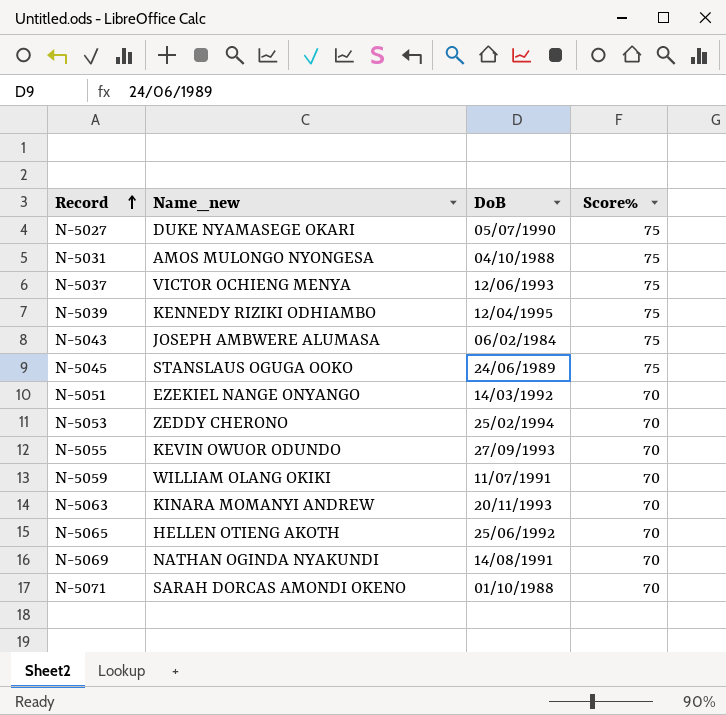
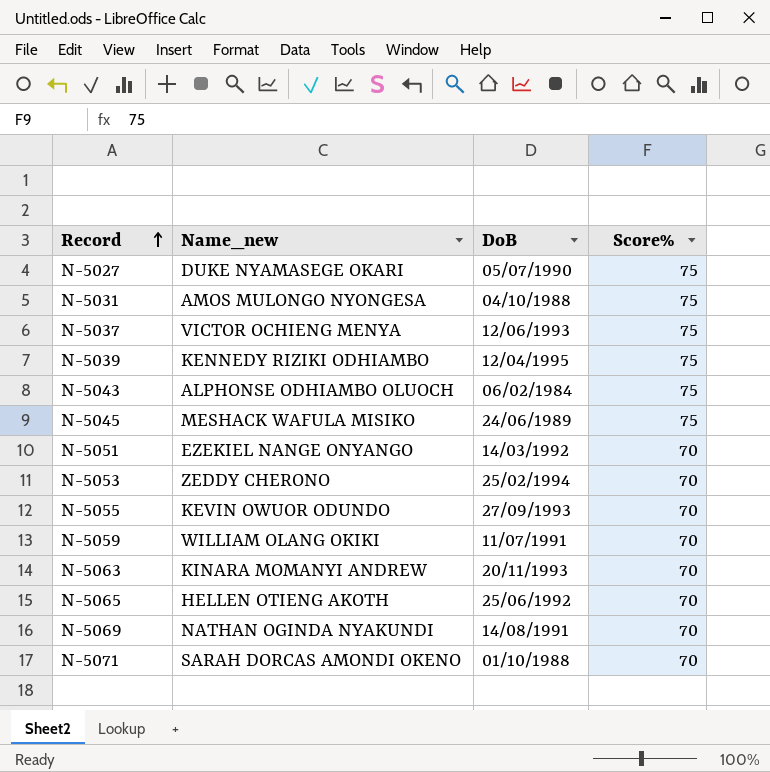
N-5043 | Name_new: JOSEPH AMBWERE ALUMASA -> ALPHONSE ODHIAMBO OLUOCH
N-5045 | Name_new: STANSLAUS OGUGA OOKO -> MESHACK WAFULA MISIKO

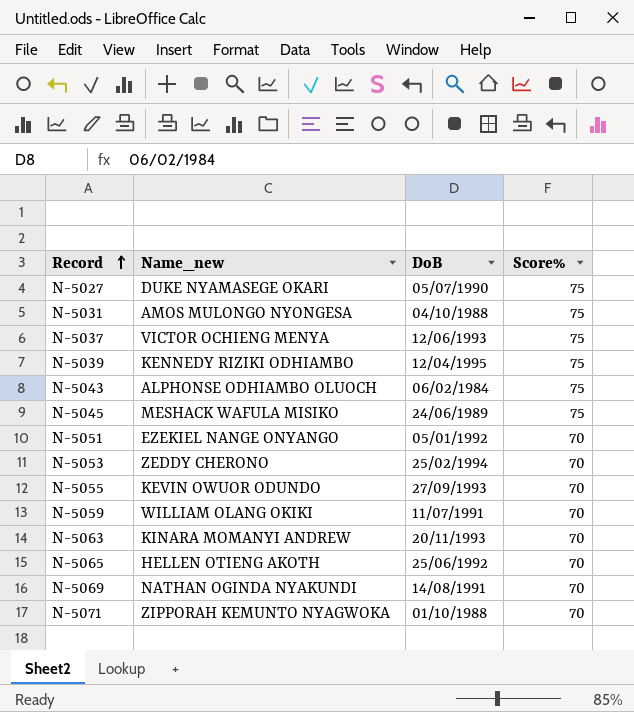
N-5051 | DoB: 14/03/1992 -> 05/01/1992
N-5071 | Name_new: SARAH DORCAS AMONDI OKENO -> ZIPPORAH KEMUNTO NYAGWOKA

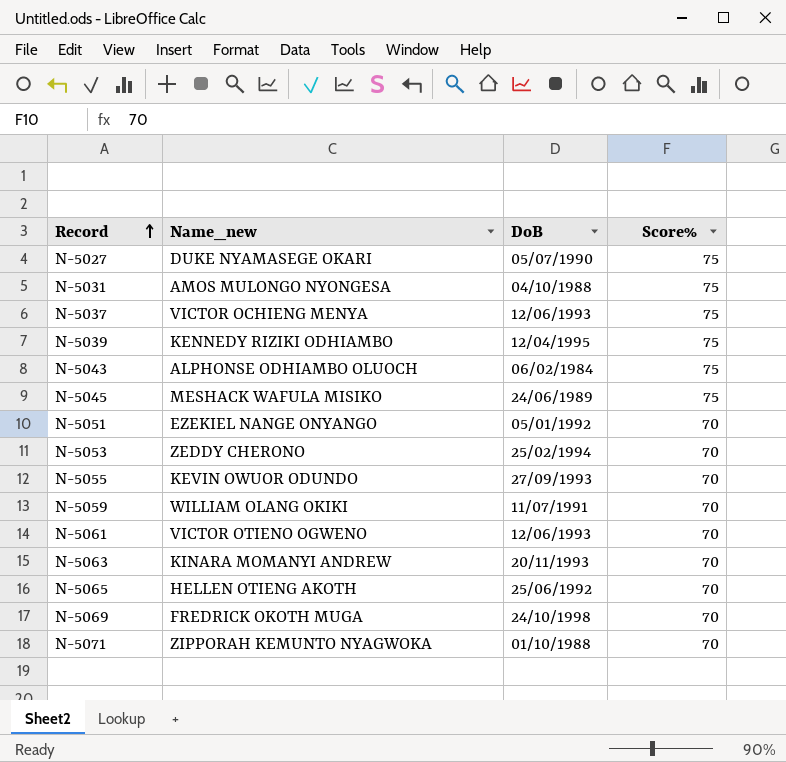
row N-5061: none -> VICTOR OTIENO OGWENO | 12/06/1993 | 70
N-5069 | Name_new: NATHAN OGINDA NYAKUNDI -> FREDRICK OKOTH MUGA
N-5069 | DoB: 14/08/1991 -> 24/10/1998

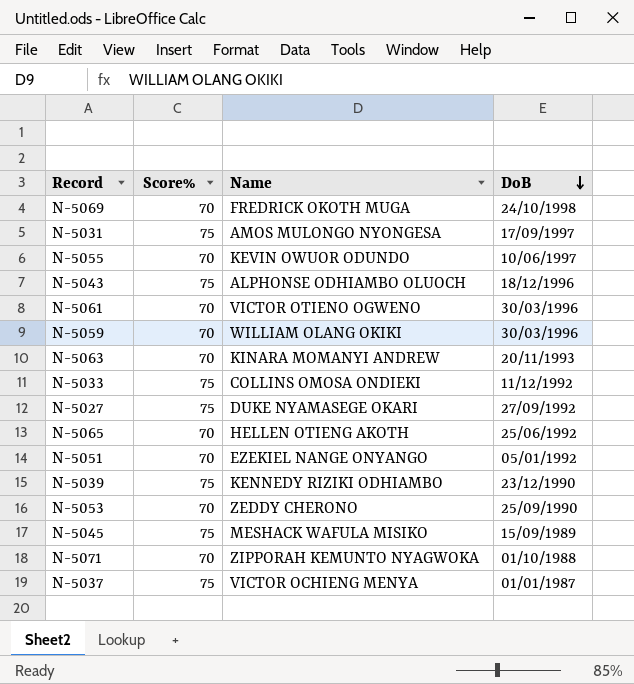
row order: Record ascending -> DoB descending
column Score% | position: 4 -> 2
column name: Name_new -> Name
N-5031 | DoB: 04/10/1988 -> 17/09/1997
N-5055 | DoB: 27/09/1993 -> 10/06/1997
N-5043 | DoB: 06/02/1984 -> 18/12/1996
N-5061 | DoB: 12/06/1993 -> 30/03/1996
N-5059 | DoB: 11/07/1991 -> 30/03/1996
row N-5033: none -> 75 | COLLINS OMOSA ONDIEKI | 11/12/1992
N-5027 | DoB: 05/07/1990 -> 27/09/1992
N-5039 | DoB: 12/04/1995 -> 23/12/1990
N-5053 | DoB: 25/02/1994 -> 25/09/1990
N-5045 | DoB: 24/06/1989 -> 15/09/1989
N-5037 | DoB: 12/06/1993 -> 01/01/1987

